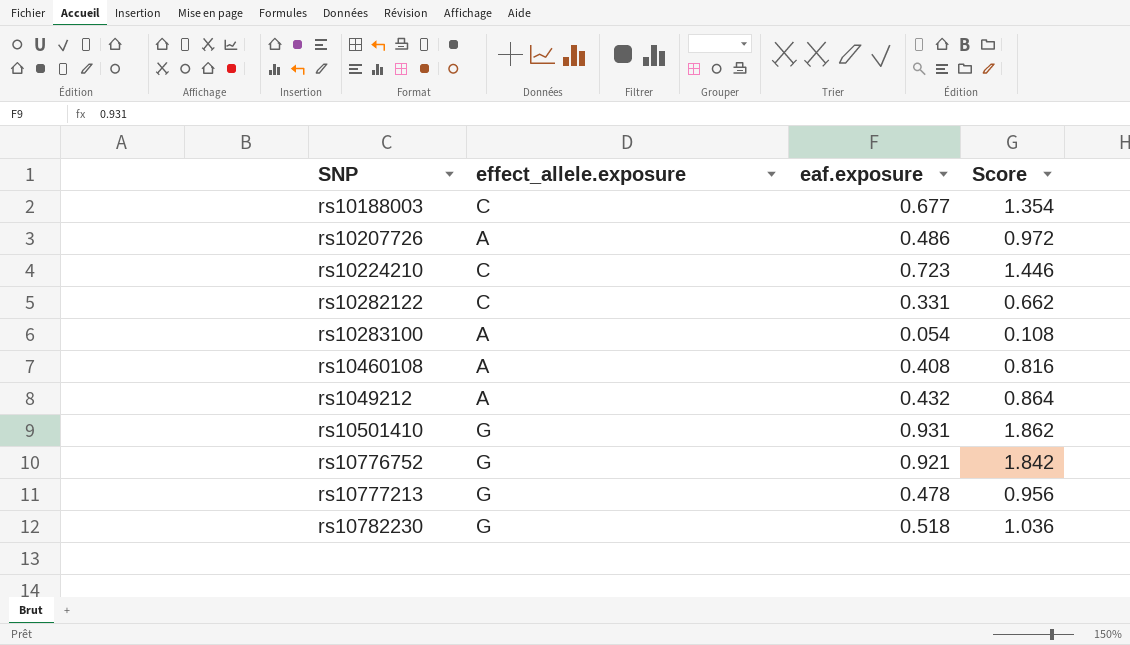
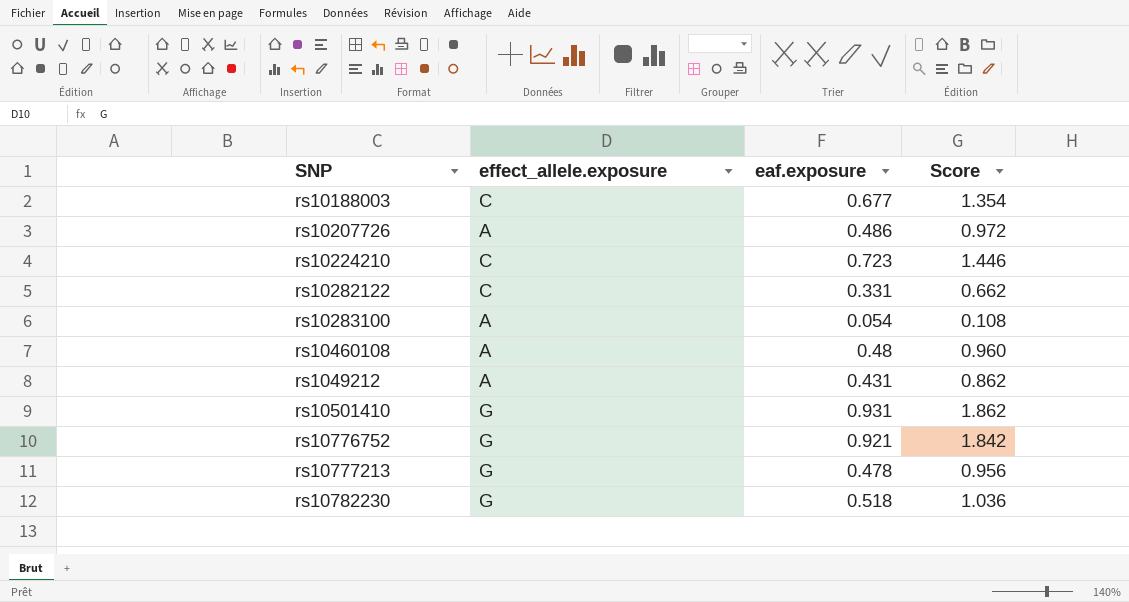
rs10460108 | eaf.exposure: 0.408 -> 0.48
rs10460108 | Score: 0.816 -> 0.960
rs1049212 | eaf.exposure: 0.432 -> 0.431
rs1049212 | Score: 0.864 -> 0.862

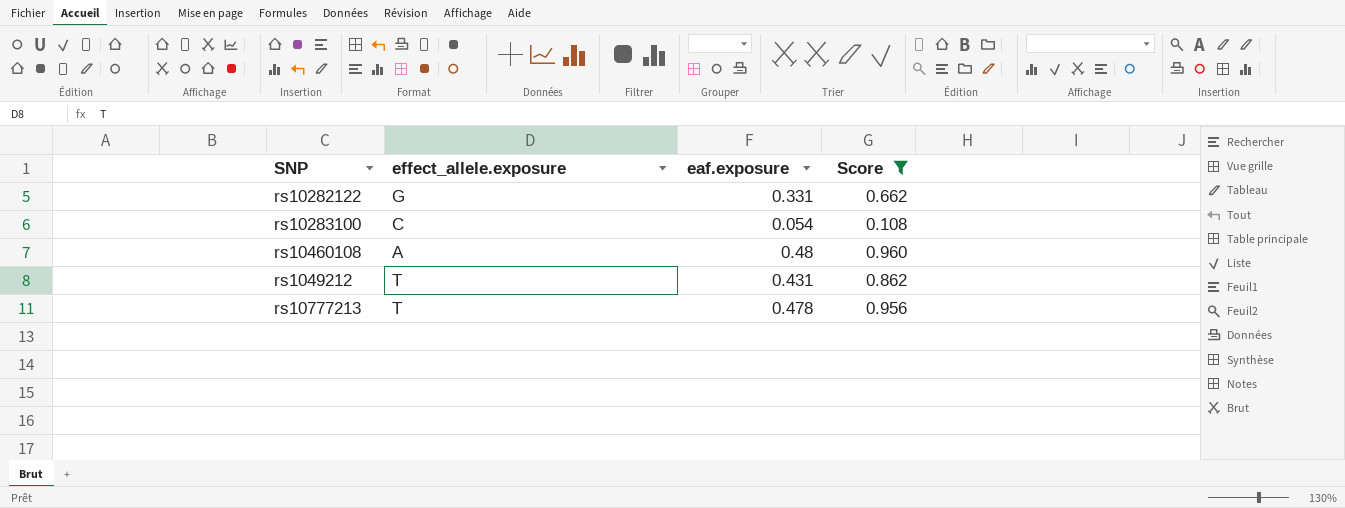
filter: none -> Score <= 0.960
rs10282122 | effect_allele.exposure: C -> G
rs10283100 | effect_allele.exposure: A -> C
rs1049212 | effect_allele.exposure: A -> T
rs10777213 | effect_allele.exposure: G -> T

